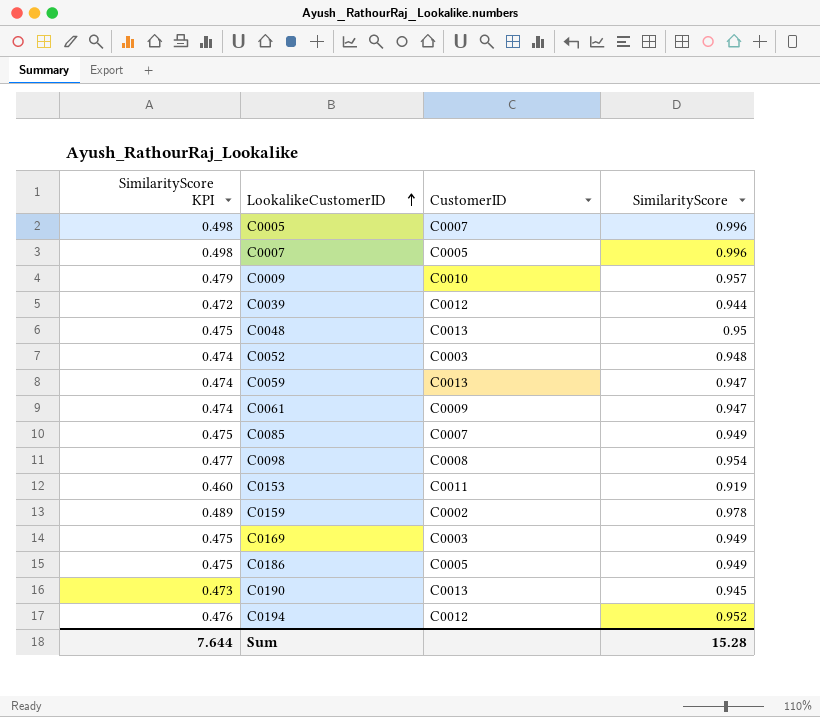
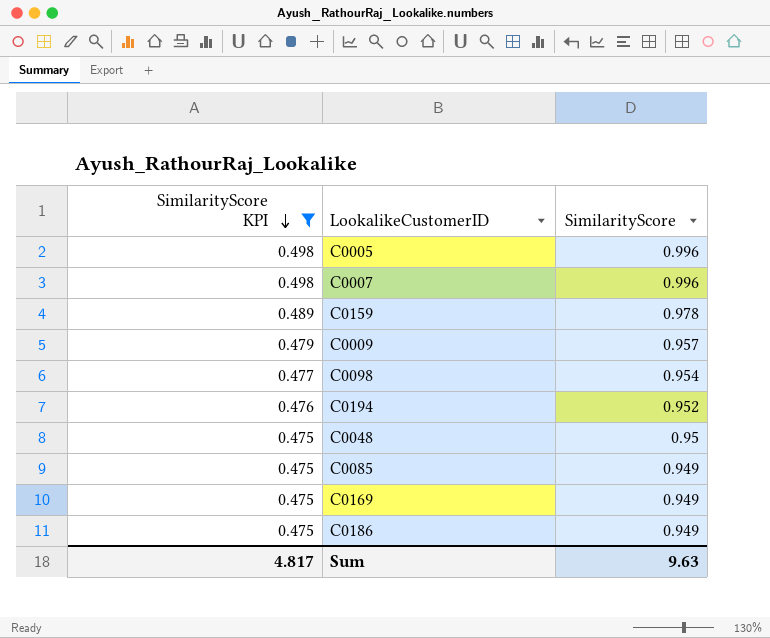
filter: none -> SimilarityScore KPI >= 0.475
row order: LookalikeCustomerID ascending -> SimilarityScore KPI descending
column CustomerID | position: 3 -> none
Sum | SimilarityScore KPI: 7.644 -> 4.817
Sum | SimilarityScore: 15.28 -> 9.63

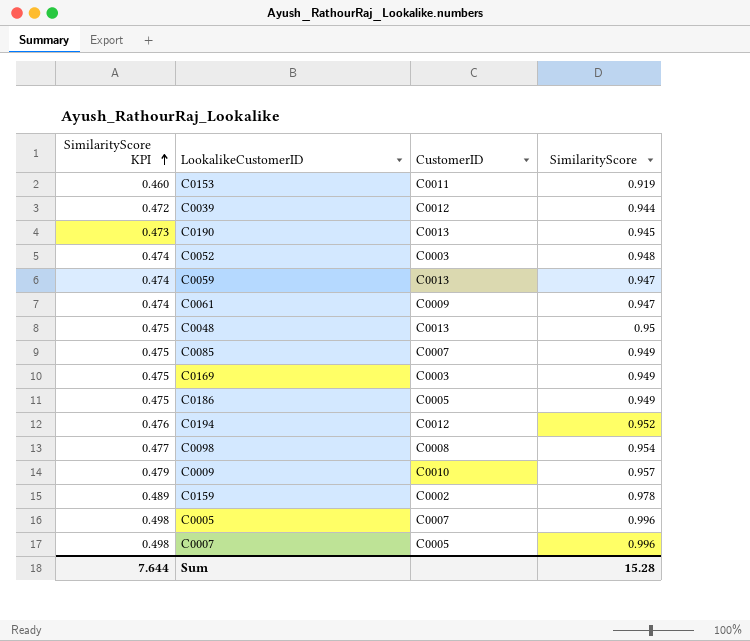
filter: SimilarityScore KPI >= 0.475 -> none
row order: SimilarityScore KPI descending -> SimilarityScore KPI ascending
column CustomerID | position: none -> 3
Sum | SimilarityScore KPI: 4.817 -> 7.644
Sum | SimilarityScore: 9.63 -> 15.28

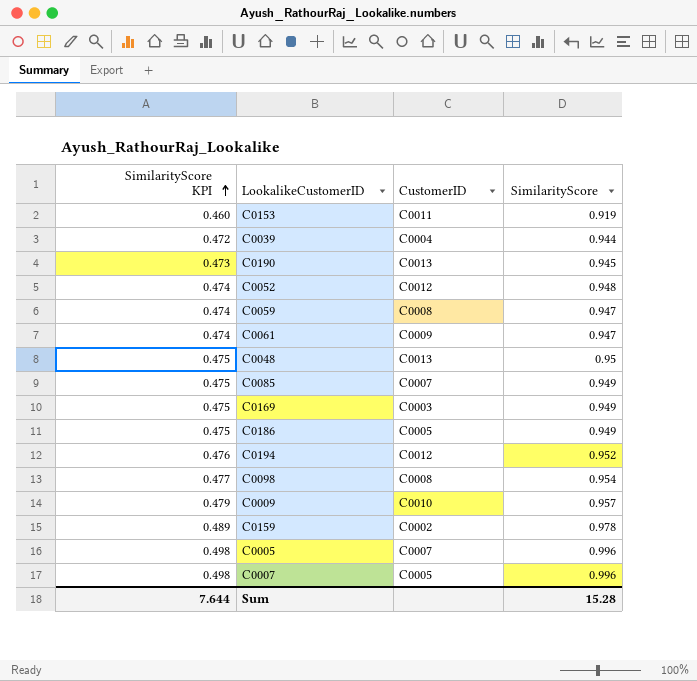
C0039 | CustomerID: C0012 -> C0004
C0052 | CustomerID: C0003 -> C0012
C0059 | CustomerID: C0013 -> C0008

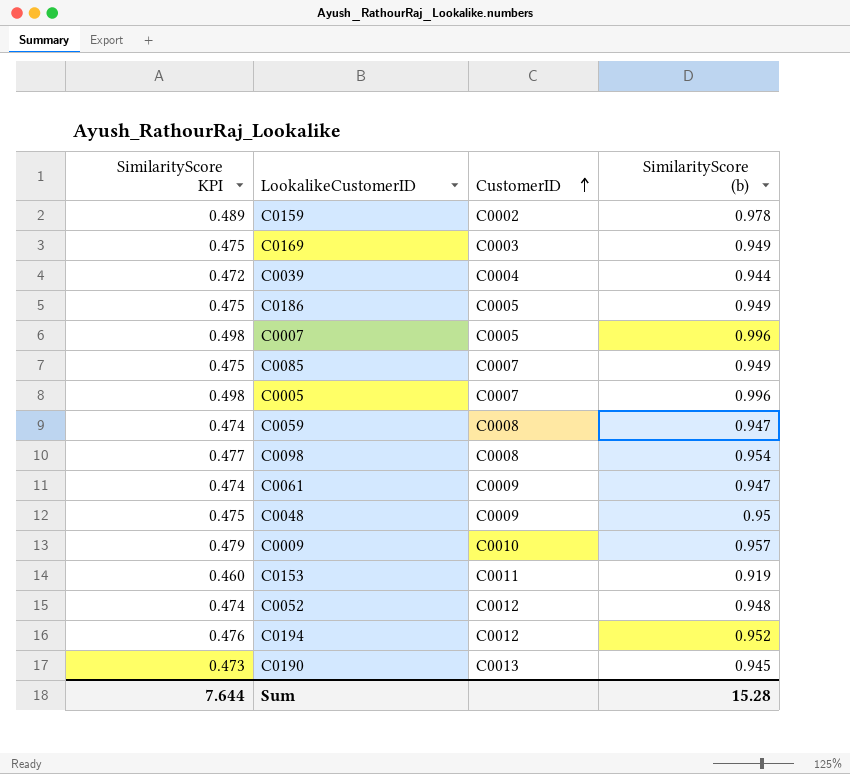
row order: SimilarityScore KPI ascending -> CustomerID ascending
column name: SimilarityScore -> SimilarityScore (b)
C0048 | CustomerID: C0013 -> C0009

